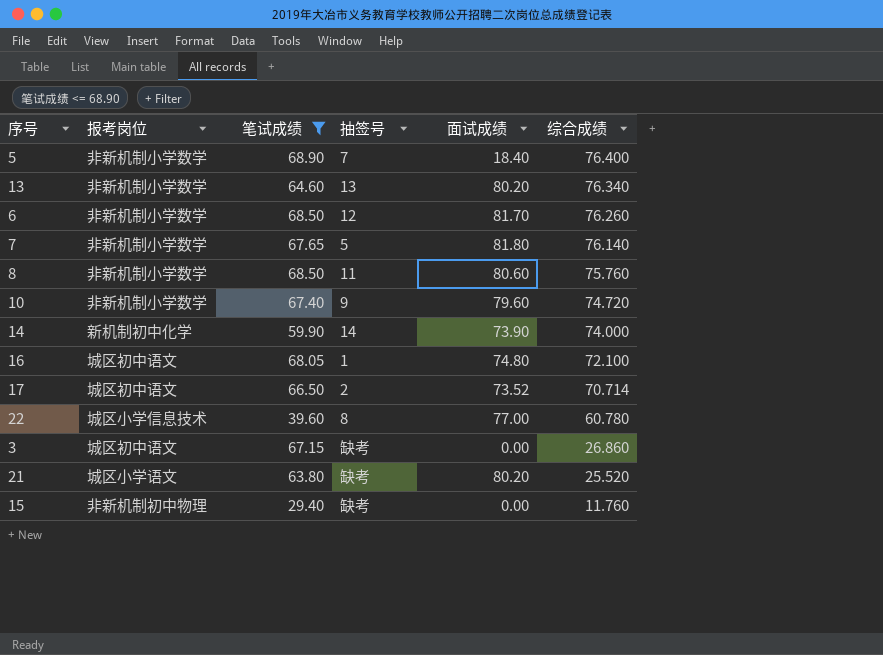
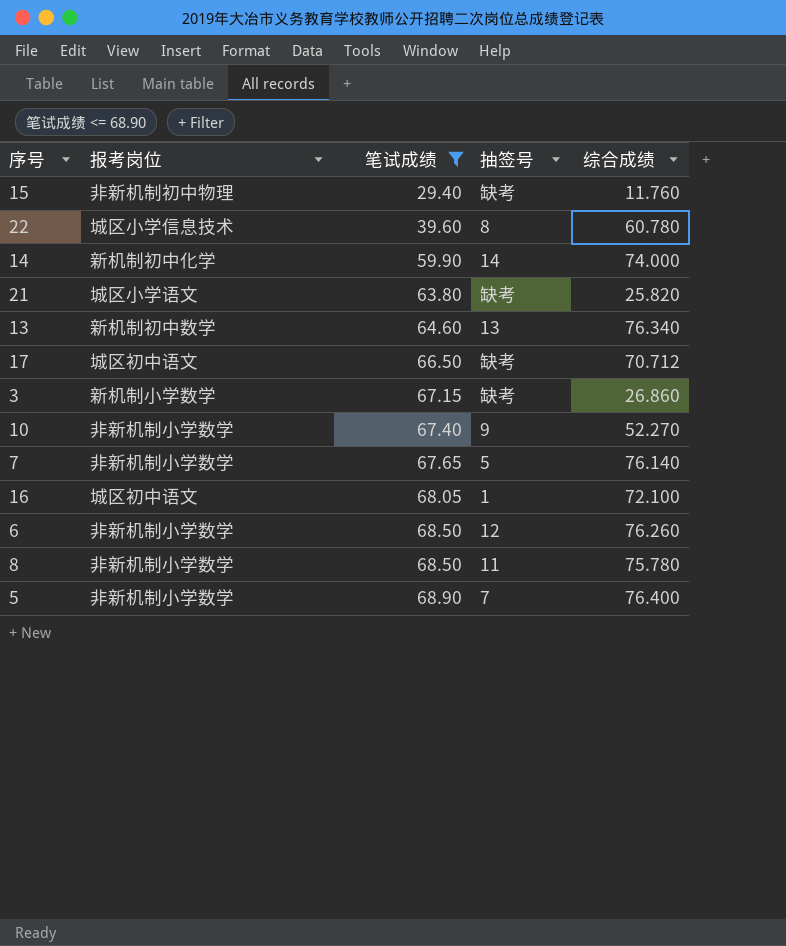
row order: 综合成绩 descending -> 笔试成绩 ascending
column 面试成绩 | position: 5 -> none
21 | 综合成绩: 25.520 -> 25.820
13 | 报考岗位: 非新机制小学数学 -> 新机制初中数学
17 | 抽签号: 2 -> 缺考
17 | 综合成绩: 70.714 -> 70.712
3 | 报考岗位: 城区初中语文 -> 新机制小学数学
10 | 综合成绩: 74.720 -> 52.270
8 | 综合成绩: 75.760 -> 75.780

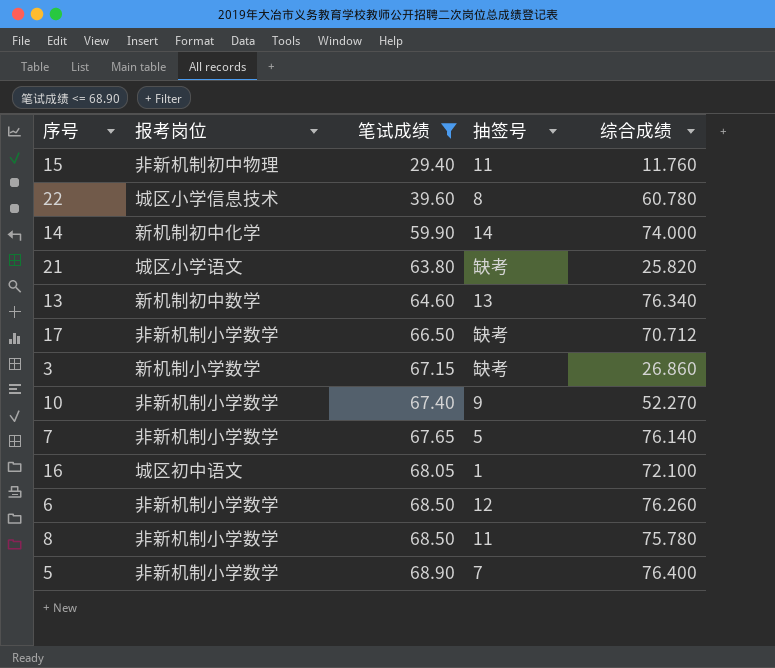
15 | 抽签号: 缺考 -> 11
17 | 报考岗位: 城区初中语文 -> 非新机制小学数学

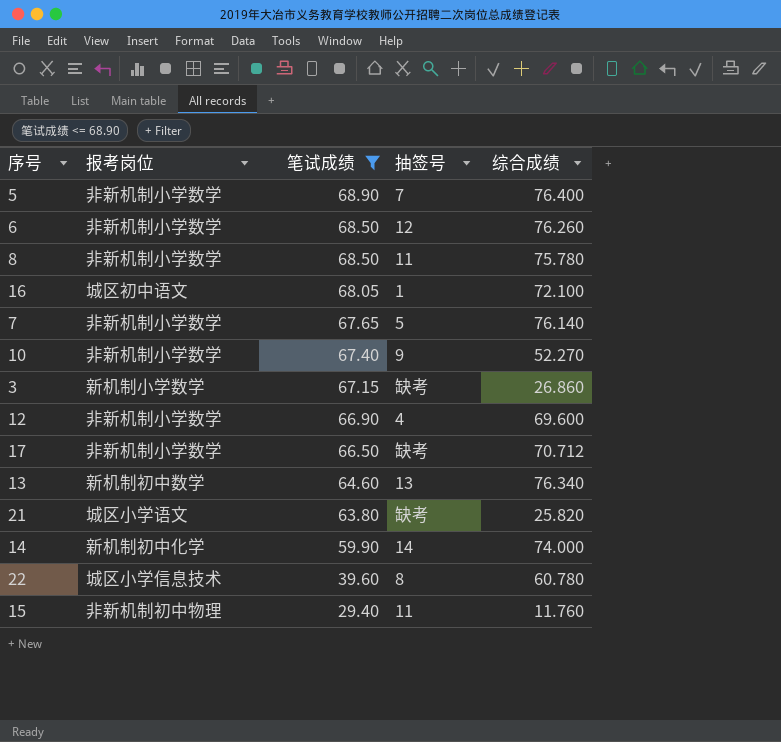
row order: 笔试成绩 ascending -> 笔试成绩 descending
row 12: none -> 非新机制小学数学 | 66.90 | 4 | 69.600

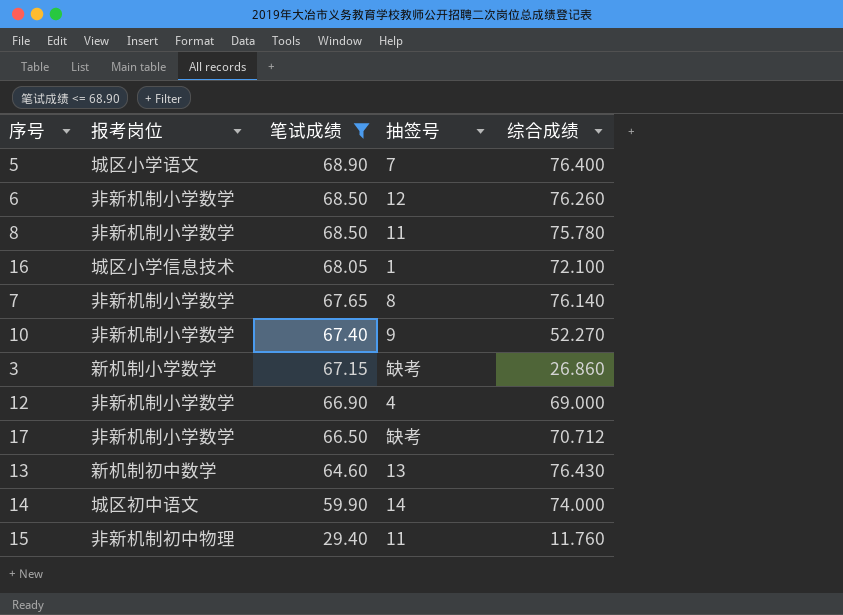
row 21: 城区小学语文 | 63.80 | 缺考 | 25.820 -> none
row 22: 城区小学信息技术 | 39.60 | 8 | 60.780 -> none
5 | 报考岗位: 非新机制小学数学 -> 城区小学语文
16 | 报考岗位: 城区初中语文 -> 城区小学信息技术
7 | 抽签号: 5 -> 8
12 | 综合成绩: 69.600 -> 69.000
13 | 综合成绩: 76.340 -> 76.430
14 | 报考岗位: 新机制初中化学 -> 城区初中语文

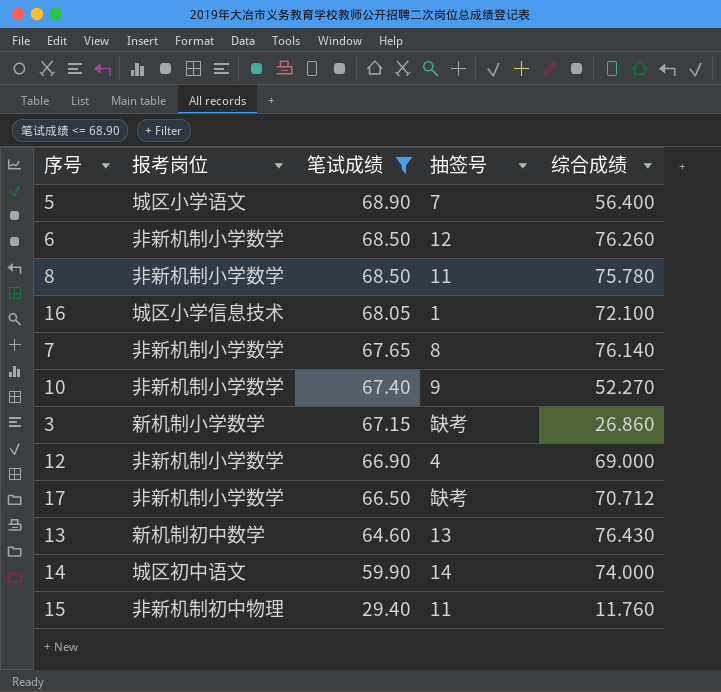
5 | 综合成绩: 76.400 -> 56.400

